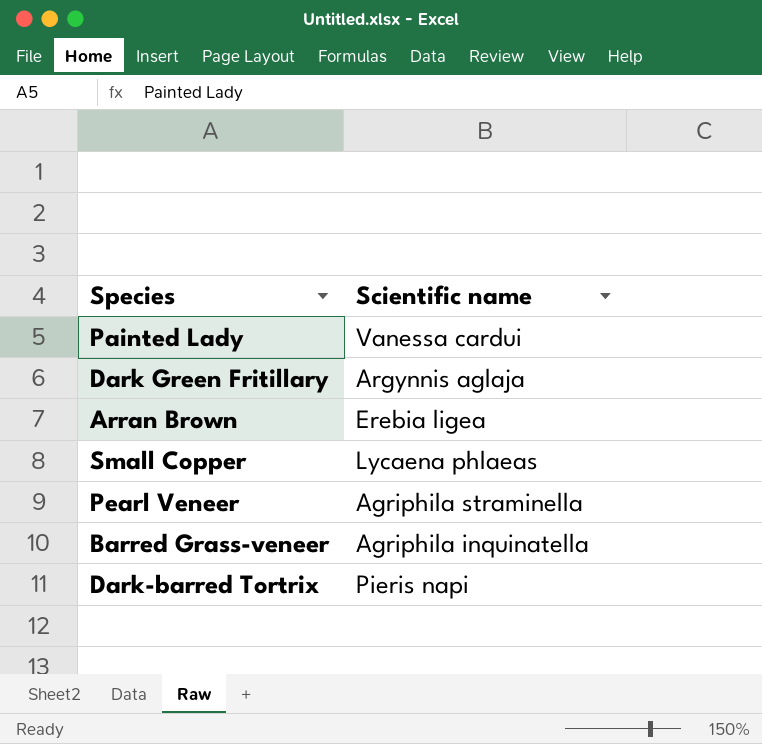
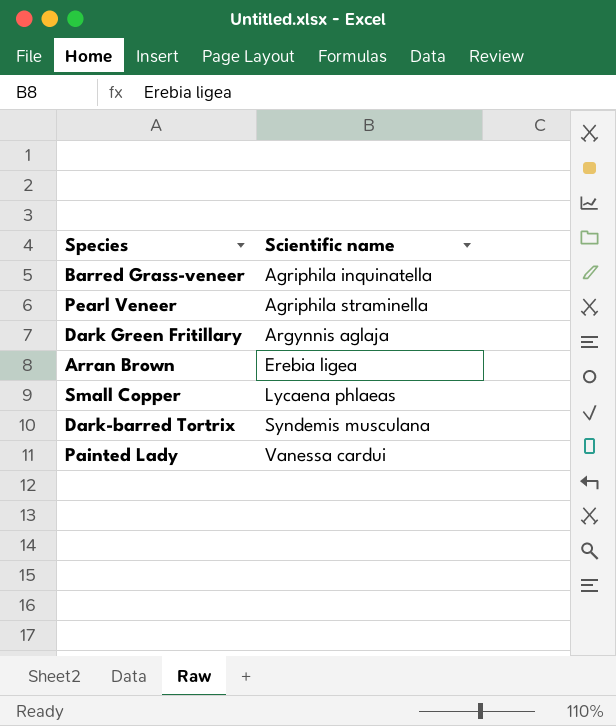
row order: none -> Scientific name ascending
Dark-barred Tortrix | Scientific name: Pieris napi -> Syndemis musculana

